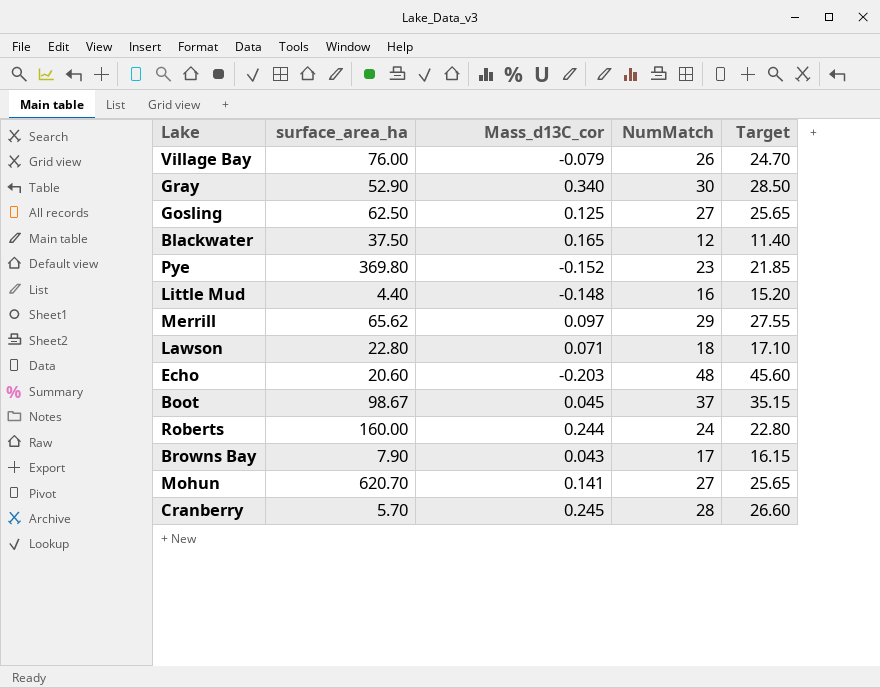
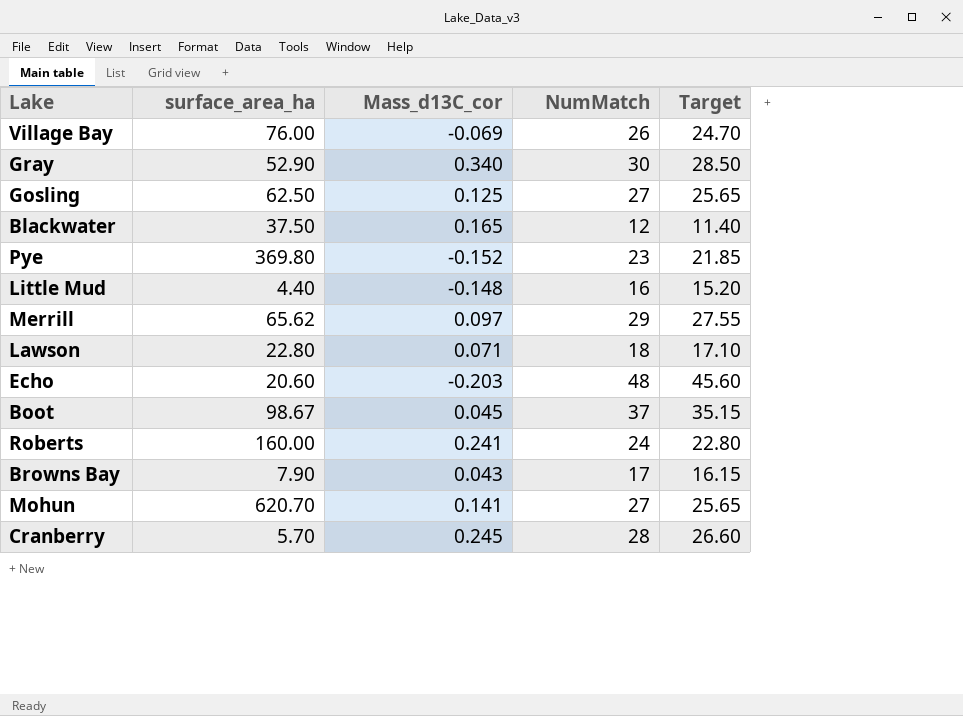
Village Bay | Mass_d13C_cor: -0.079 -> -0.069
Roberts | Mass_d13C_cor: 0.244 -> 0.241

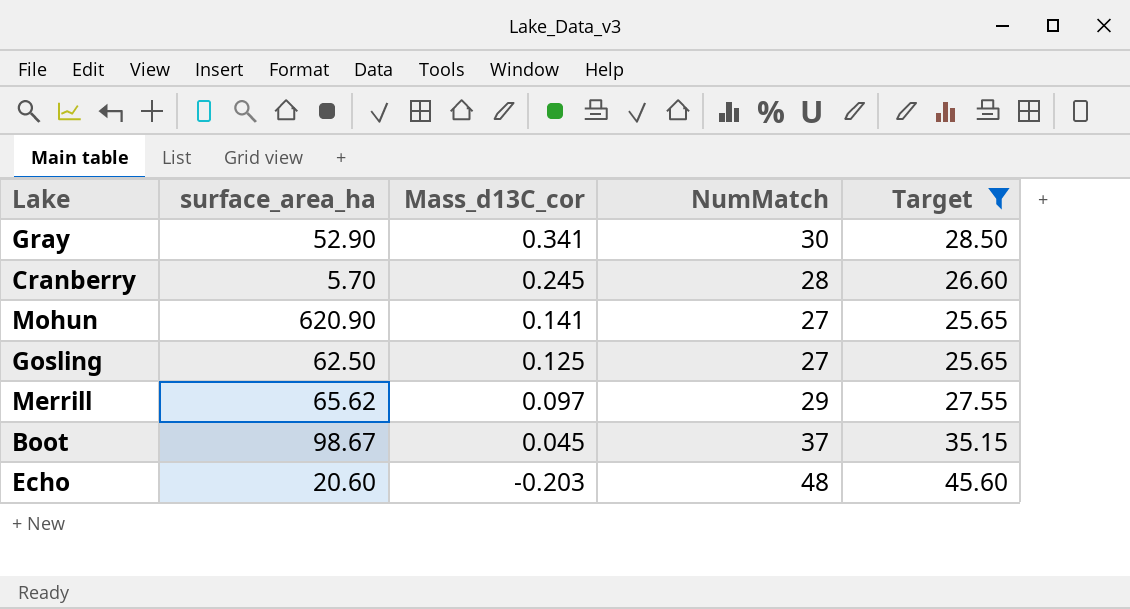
filter: none -> Target >= 25.65
row order: none -> Mass_d13C_cor descending
Gray | Mass_d13C_cor: 0.340 -> 0.341
Mohun | surface_area_ha: 620.70 -> 620.90

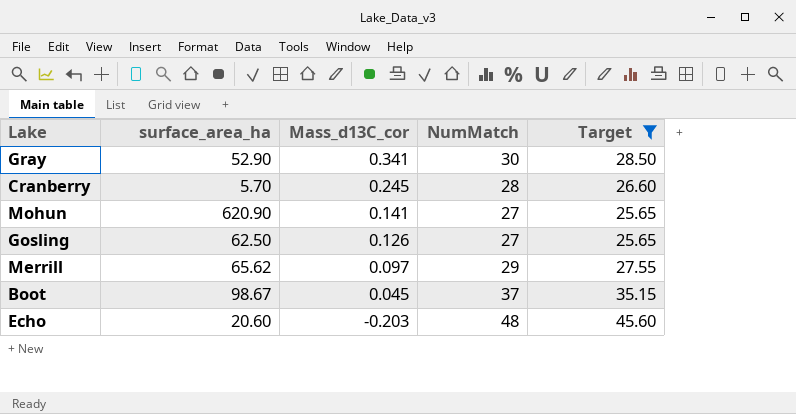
Gosling | Mass_d13C_cor: 0.125 -> 0.126

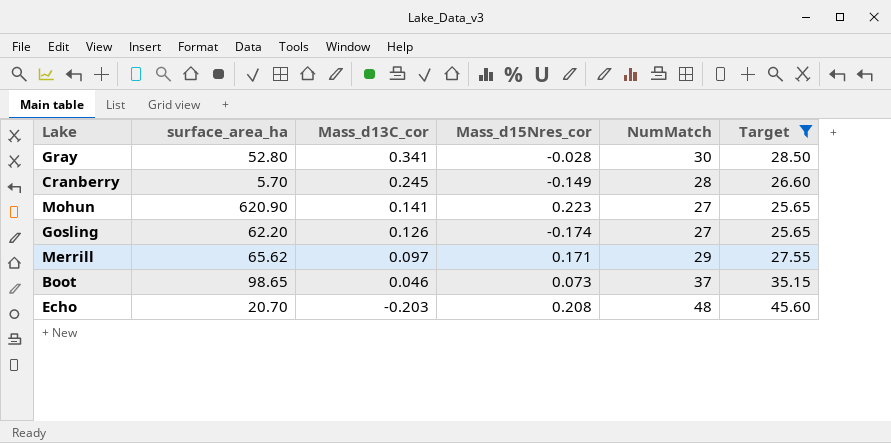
column Mass_d15Nres_cor | position: none -> 4
Gray | surface_area_ha: 52.90 -> 52.80
Gosling | surface_area_ha: 62.50 -> 62.20
Boot | surface_area_ha: 98.67 -> 98.65
Boot | Mass_d13C_cor: 0.045 -> 0.046
Echo | surface_area_ha: 20.60 -> 20.70

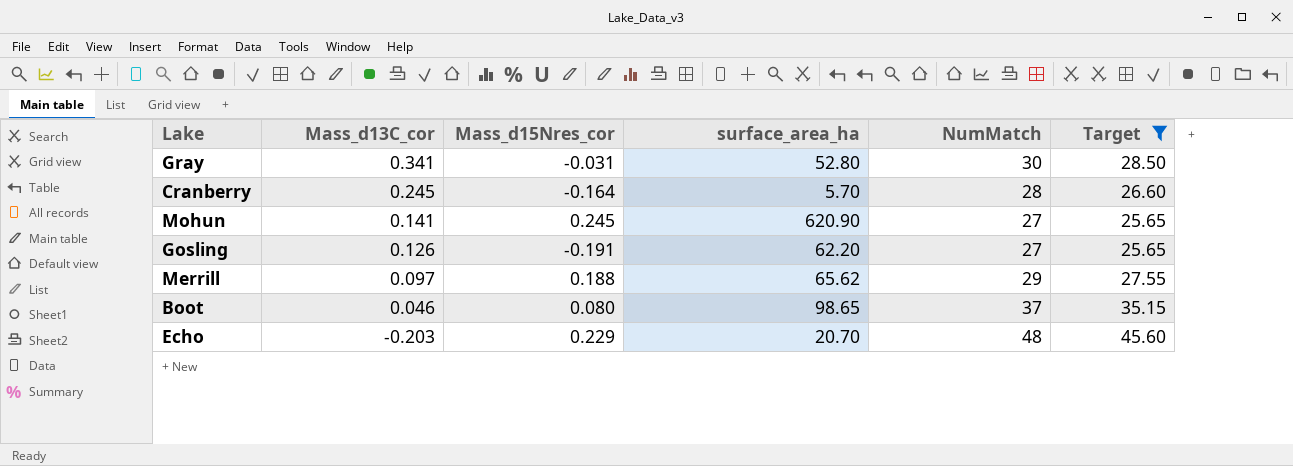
column surface_area_ha | position: 2 -> 4
Gray | Mass_d15Nres_cor: -0.028 -> -0.031
Cranberry | Mass_d15Nres_cor: -0.149 -> -0.164
Mohun | Mass_d15Nres_cor: 0.223 -> 0.245
Gosling | Mass_d15Nres_cor: -0.174 -> -0.191
Merrill | Mass_d15Nres_cor: 0.171 -> 0.188
Boot | Mass_d15Nres_cor: 0.073 -> 0.080
Echo | Mass_d15Nres_cor: 0.208 -> 0.229

